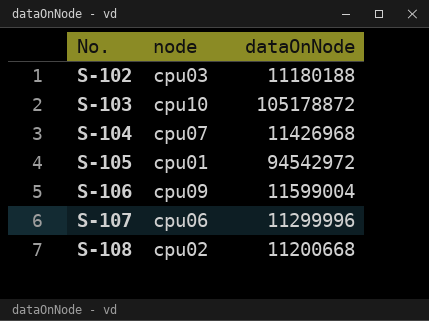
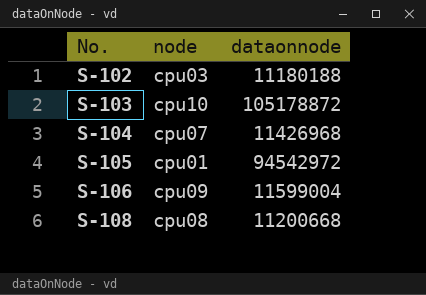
column name: dataOnNode -> dataonnode
row S-107: cpu06 | 11299996 -> none
S-108 | node: cpu02 -> cpu08

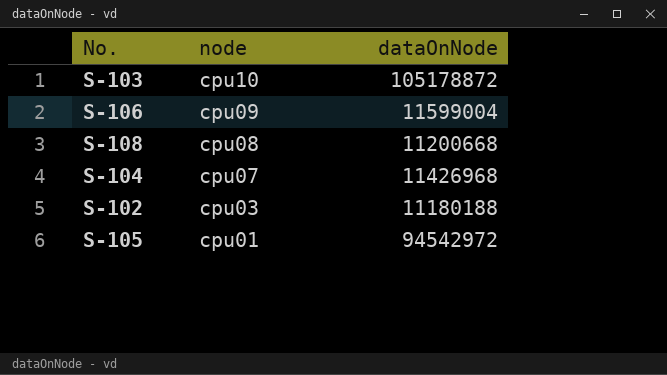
row order: No. ascending -> node descending
column name: dataonnode -> dataOnNode

